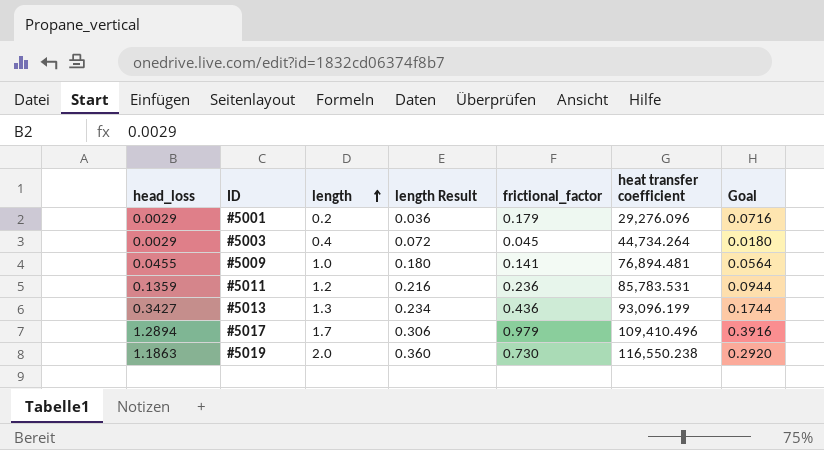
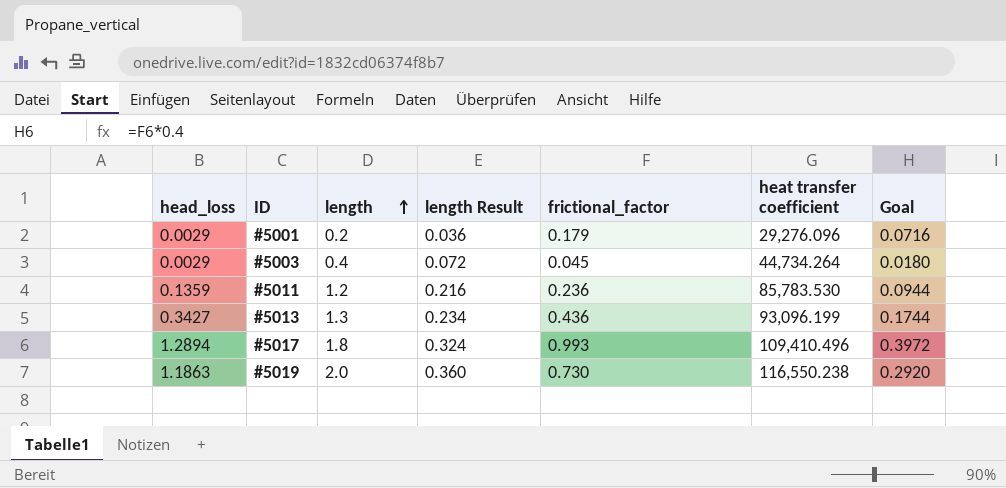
row #5009: 0.0455 | 1.0 | 0.180 | 0.141 | 76,894.481 | 0.0564 -> none
#5011 | heat transfer coefficient: 85,783.531 -> 85,783.530
#5017 | length: 1.7 -> 1.8
#5017 | length Result: 0.306 -> 0.324
#5017 | frictional_factor: 0.979 -> 0.993
#5017 | Goal: 0.3916 -> 0.3972

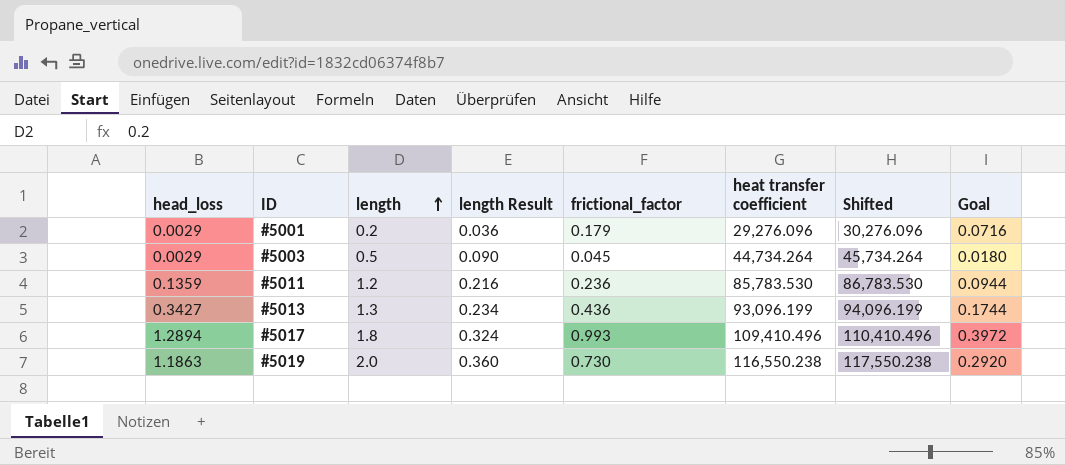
column Shifted | formula: none -> [heat transfer coefficient] + 1000
#5003 | length: 0.4 -> 0.5
#5003 | length Result: 0.072 -> 0.090

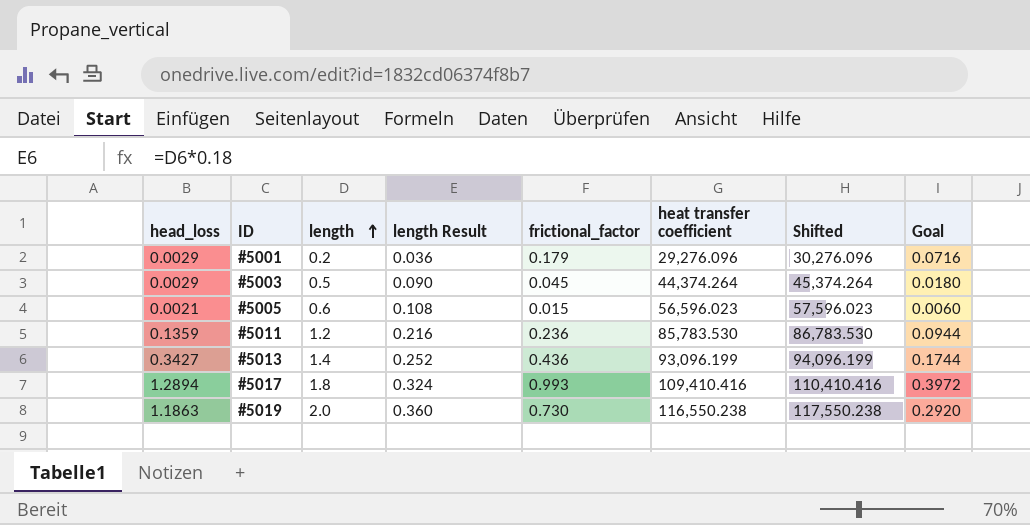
#5003 | heat transfer coefficient: 44,734.264 -> 44,374.264
#5003 | Shifted: 45,734.264 -> 45,374.264
row #5005: none -> 0.0021 | 0.6 | 0.108 | 0.015 | 56,596.023 | 57,596.023 | 0.0060
#5013 | length: 1.3 -> 1.4
#5013 | length Result: 0.234 -> 0.252
#5017 | heat transfer coefficient: 109,410.496 -> 109,410.416
#5017 | Shifted: 110,410.496 -> 110,410.416

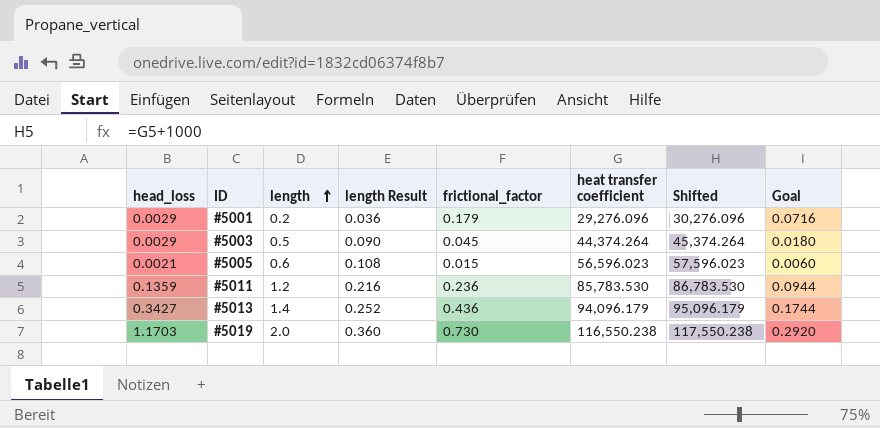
row #5017: 1.2894 | 1.8 | 0.324 | 0.993 | 109,410.416 | 110,410.416 | 0.3972 -> none
#5013 | heat transfer coefficient: 93,096.199 -> 94,096.179
#5013 | Shifted: 94,096.199 -> 95,096.179
#5019 | head_loss: 1.1863 -> 1.1703

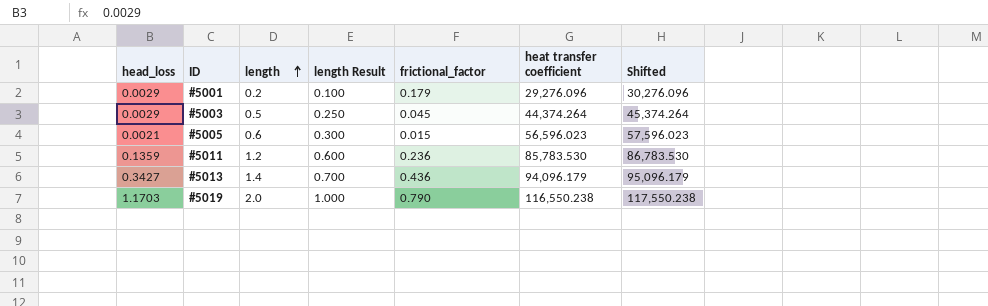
column Goal | formula: [frictional_factor] * 0.4 -> none
column length Result | formula: [length] * 0.18 -> [length] * 0.5
#5019 | frictional_factor: 0.730 -> 0.790

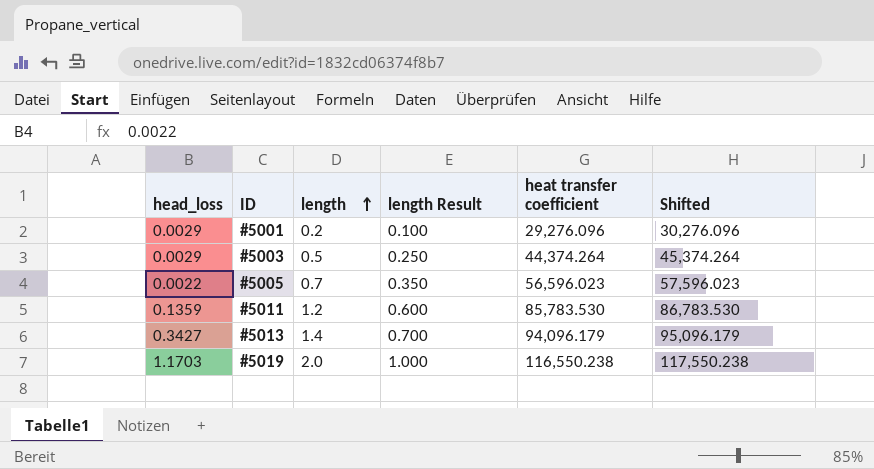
column frictional_factor | position: 5 -> none
#5005 | head_loss: 0.0021 -> 0.0022
#5005 | length: 0.6 -> 0.7
#5005 | length Result: 0.300 -> 0.350

